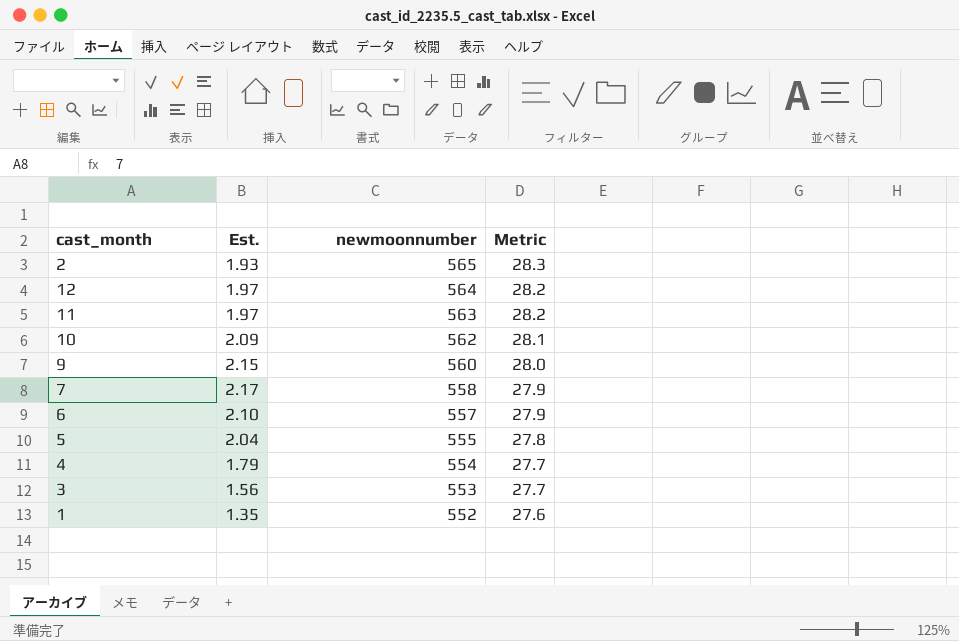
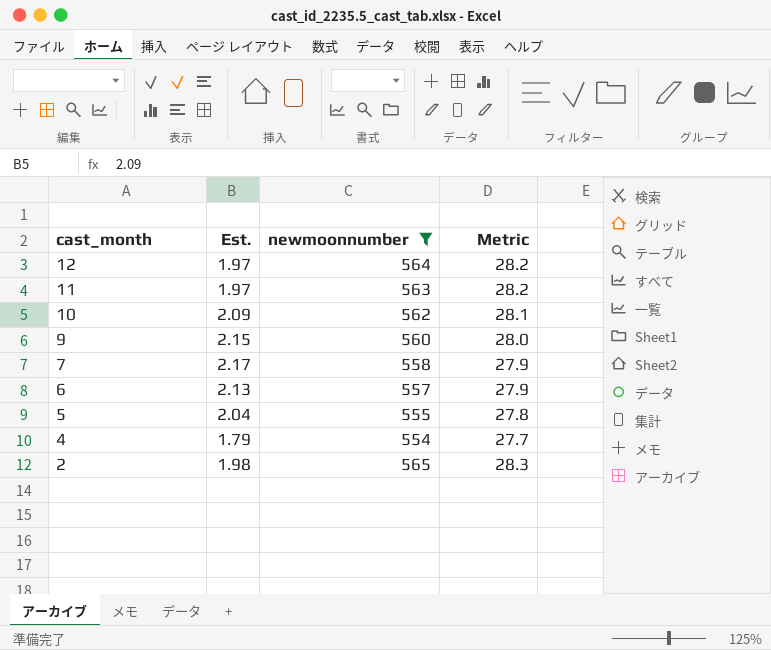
filter: none -> newmoonnumber >= 554
row order: newmoonnumber descending -> cast_month descending
6 | Est.: 2.10 -> 2.13
2 | Est.: 1.93 -> 1.98

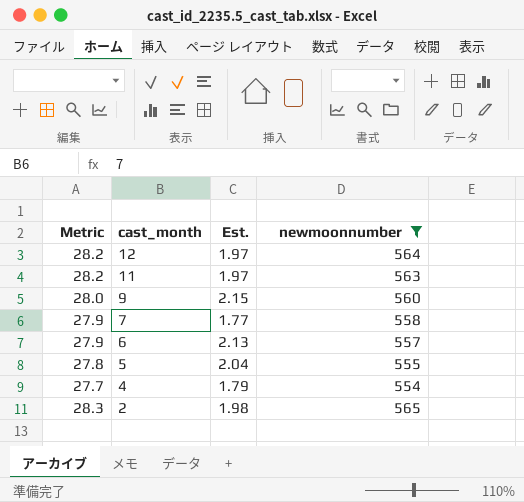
column Metric | position: 4 -> 1
row 10: 2.09 | 562 | 28.1 -> none
7 | Est.: 2.17 -> 1.77

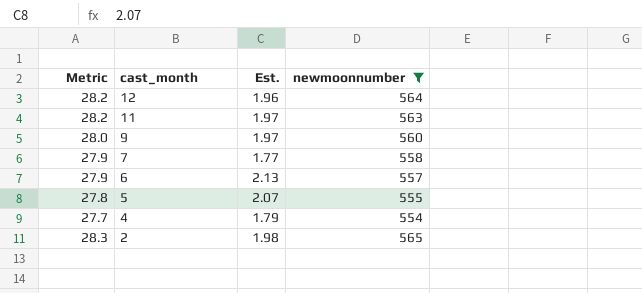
12 | Est.: 1.97 -> 1.96
9 | Est.: 2.15 -> 1.97
5 | Est.: 2.04 -> 2.07

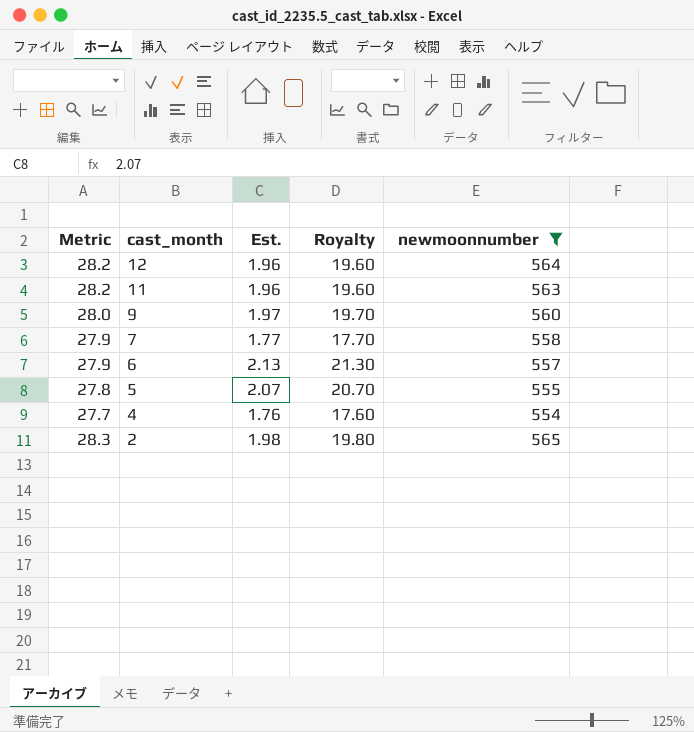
column Royalty | formula: none -> [Est.] * 10
11 | Est.: 1.97 -> 1.96
4 | Est.: 1.79 -> 1.76

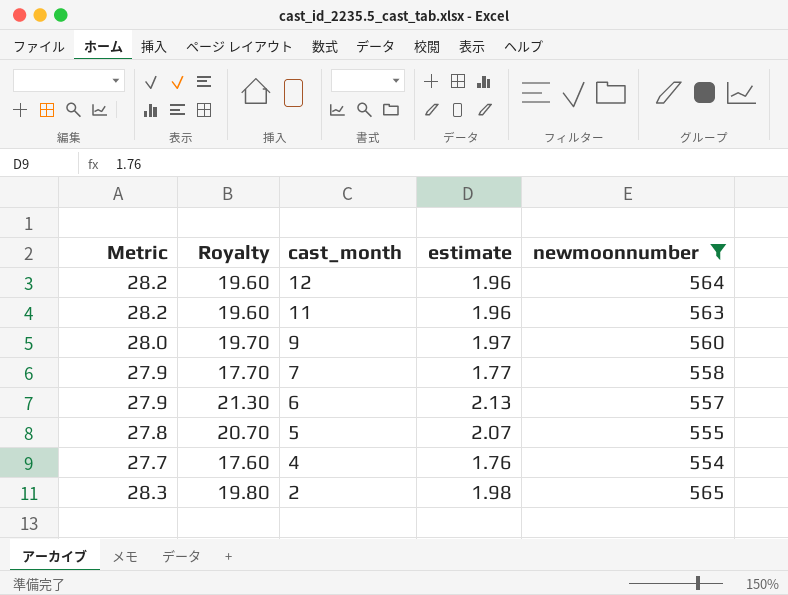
column Royalty | position: 4 -> 2
column name: Est. -> estimate

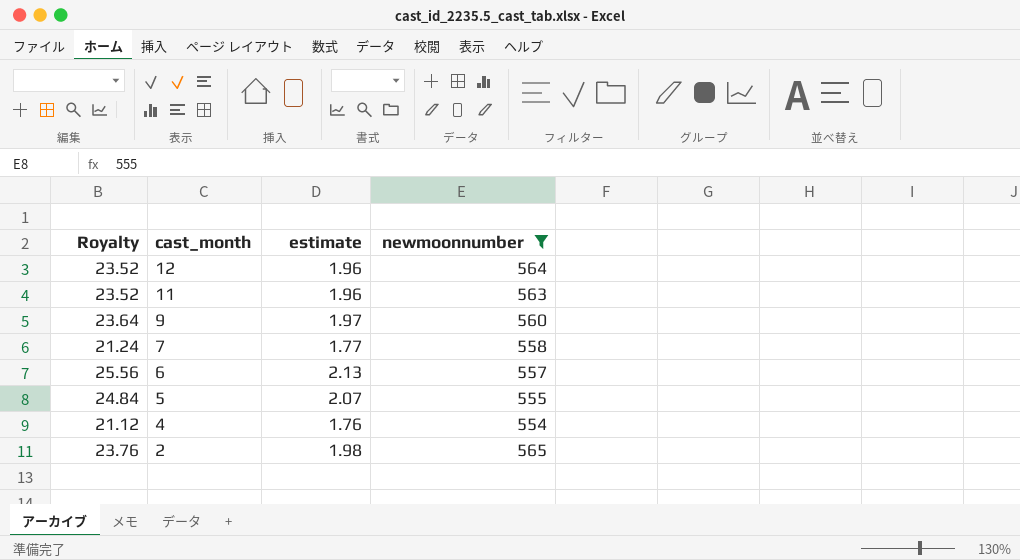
column Metric | formula: [newmoonnumber] * 0.05 -> none
column Royalty | formula: [estimate] * 10 -> [estimate] * 12

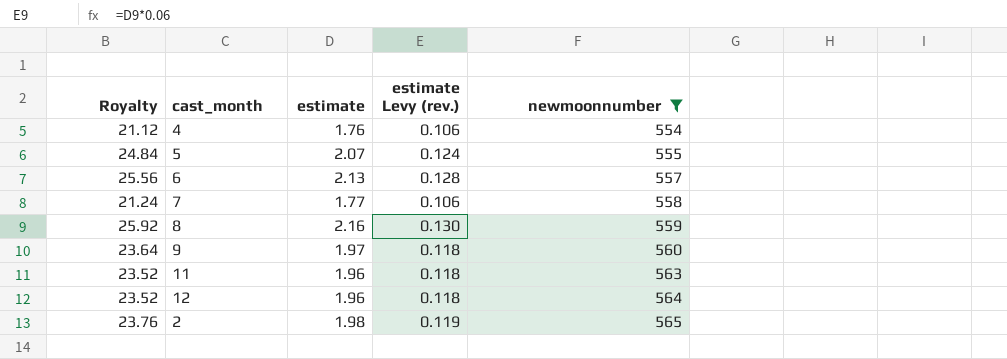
row order: cast_month descending -> newmoonnumber ascending
column estimate Levy (rev.) | formula: none -> [estimate] * 0.06
row 8: none -> 25.92 | 2.16 | 0.130 | 559

